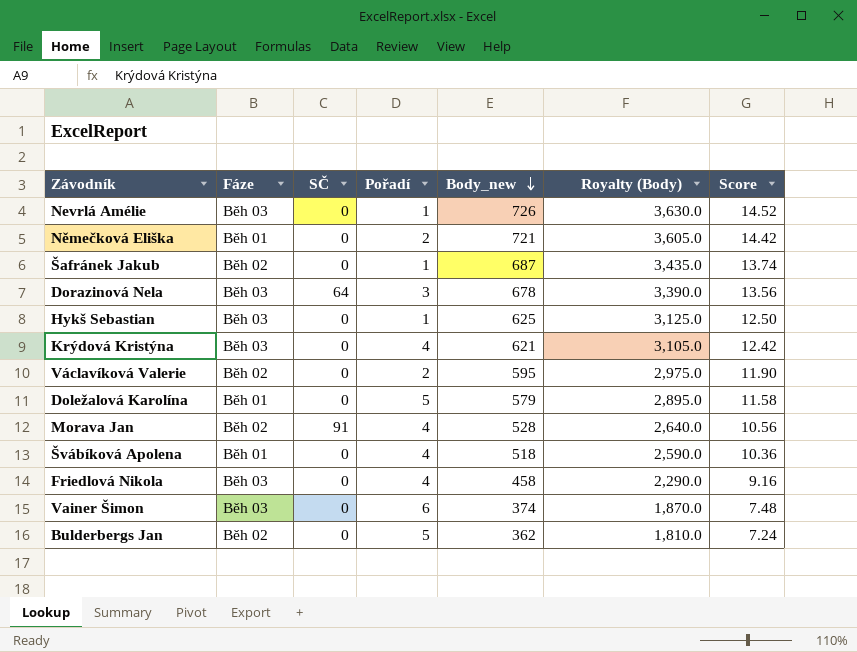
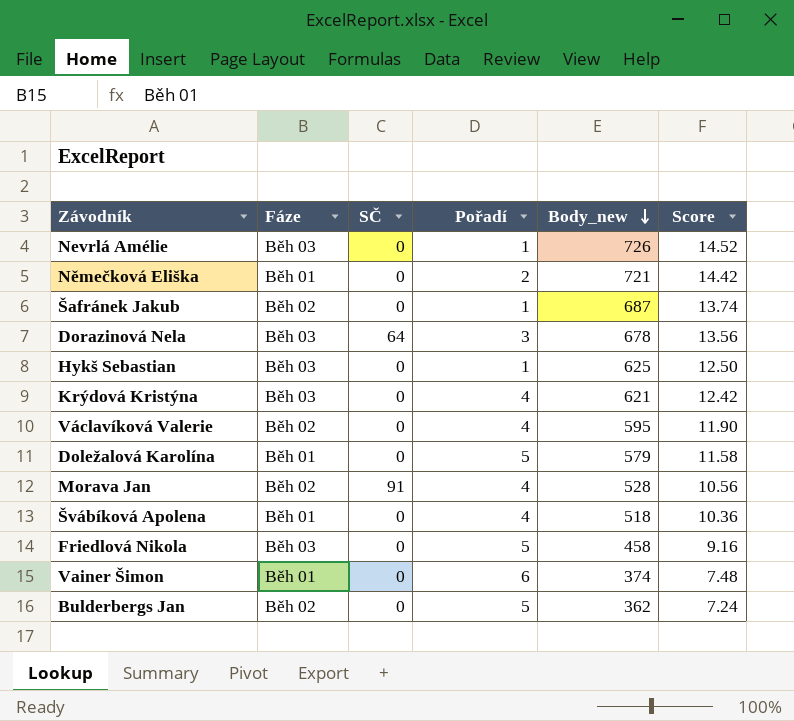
column Royalty (Body) | formula: [Body_new] * 5 -> none
Václavíková Valerie | Pořadí: 2 -> 4
Friedlová Nikola | Pořadí: 4 -> 5
Vainer Šimon | Fáze: Běh 03 -> Běh 01

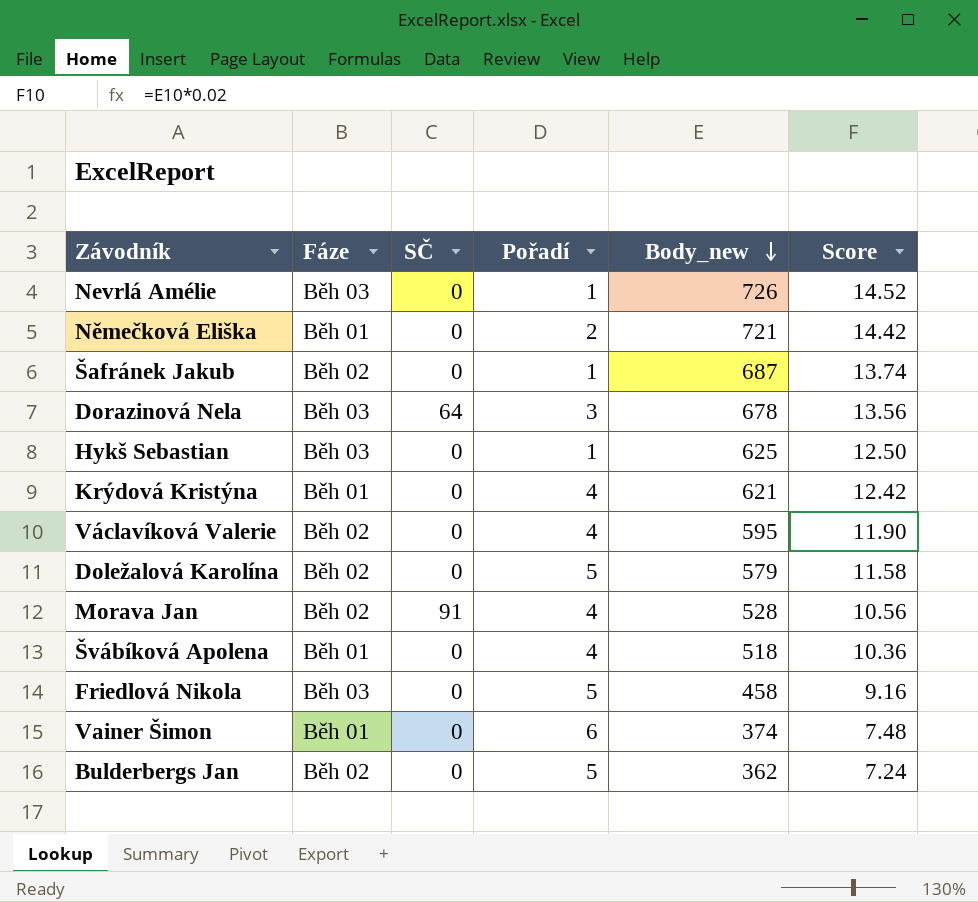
Krýdová Kristýna | Fáze: Běh 03 -> Běh 01
Doležalová Karolína | Fáze: Běh 01 -> Běh 02

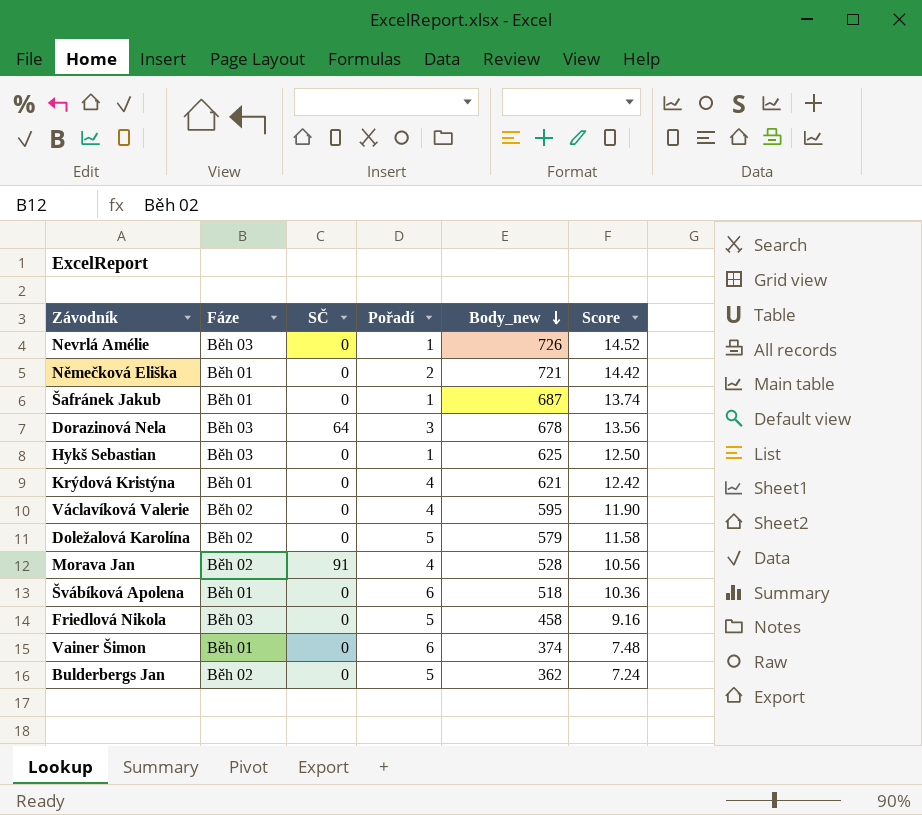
Šafránek Jakub | Fáze: Běh 02 -> Běh 01
Švábíková Apolena | Pořadí: 4 -> 6

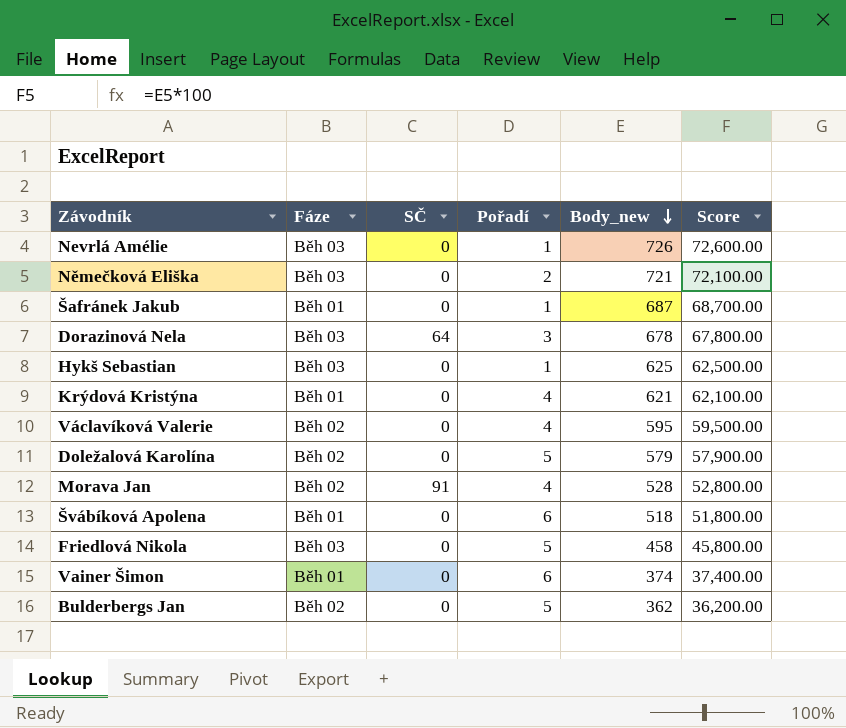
column Score | formula: [Body_new] * 0.02 -> [Body_new] * 100
Němečková Eliška | Fáze: Běh 01 -> Běh 03

